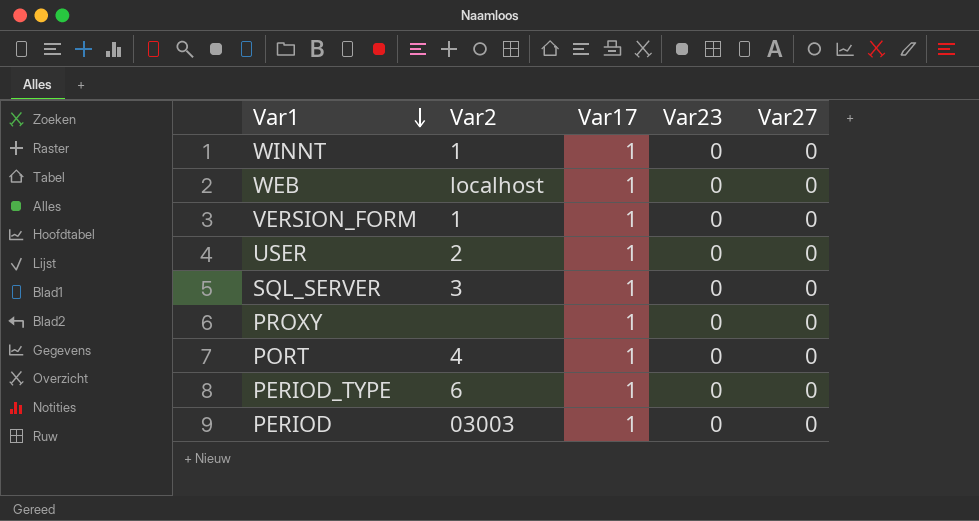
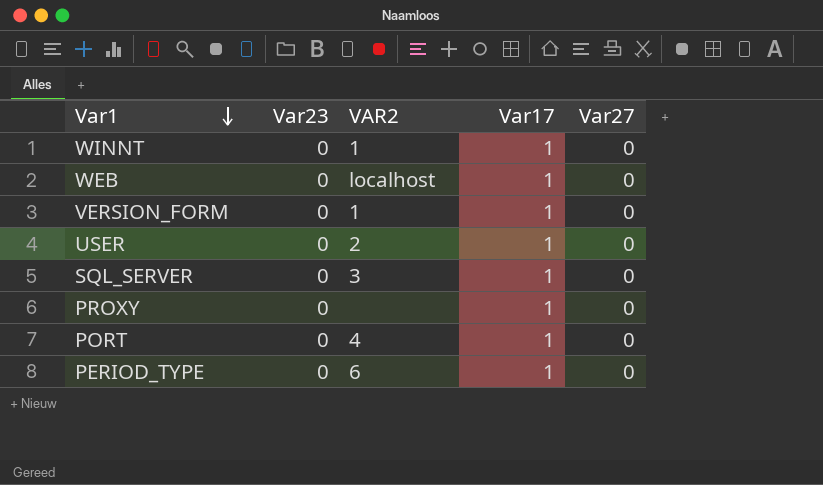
column Var23 | position: 4 -> 2
column name: Var2 -> VAR2
row PERIOD: 03003 | 1 | 0 | 0 -> none

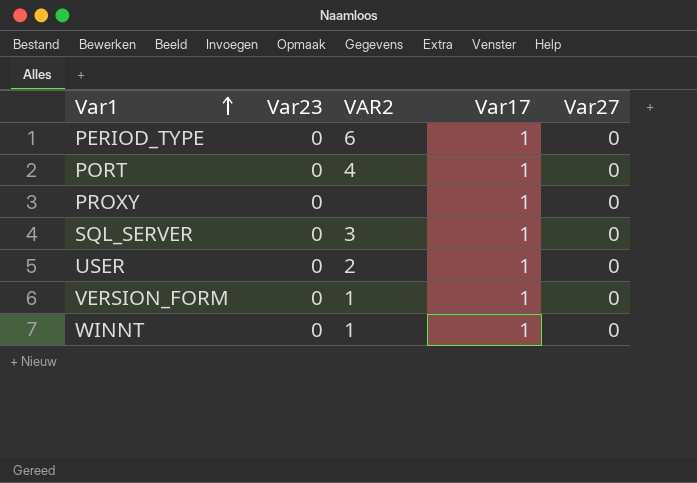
row order: Var1 descending -> Var1 ascending
row WEB: 0 | localhost | 1 | 0 -> none

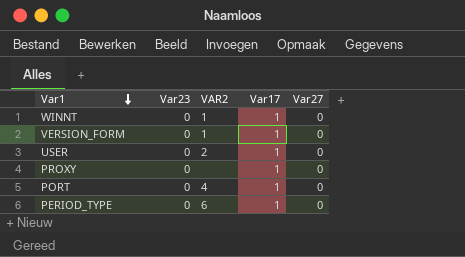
row order: Var1 ascending -> Var1 descending
row SQL_SERVER: 0 | 3 | 1 | 0 -> none

